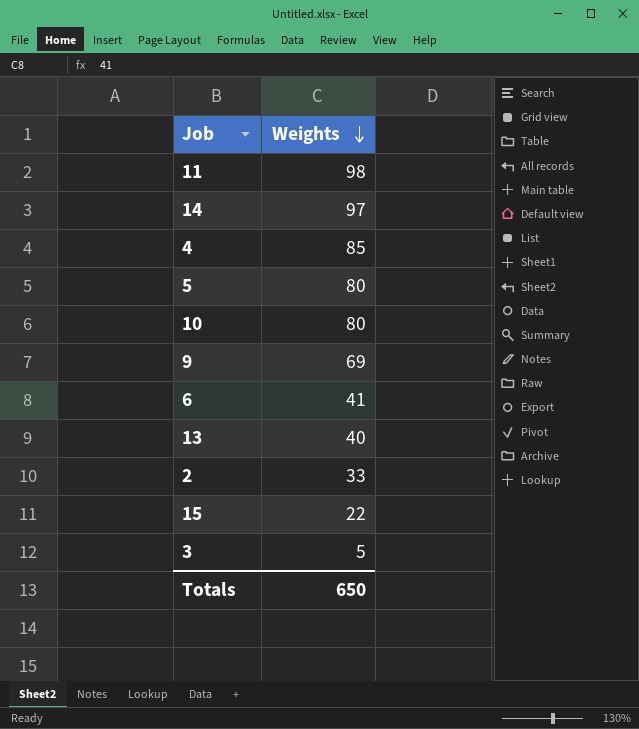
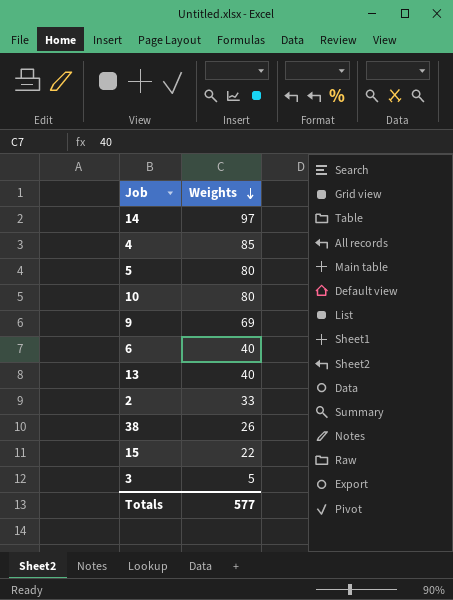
row 11: 98 -> none
6 | Weights: 41 -> 40
row 38: none -> 26
Totals | Weights: 650 -> 577

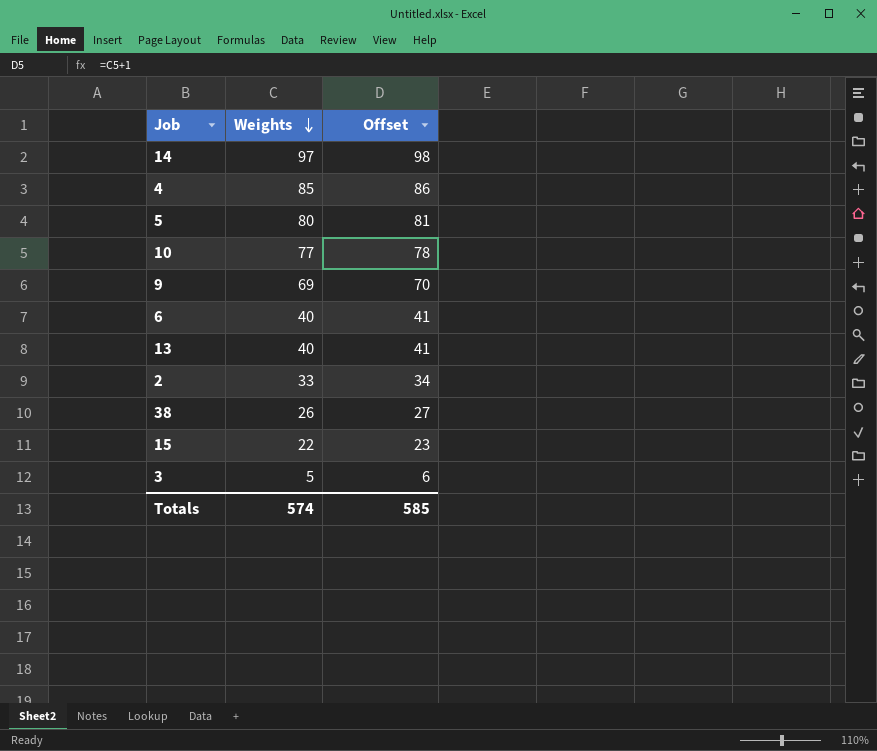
column Offset | formula: none -> [Weights] + 1
10 | Weights: 80 -> 77
Totals | Weights: 577 -> 574

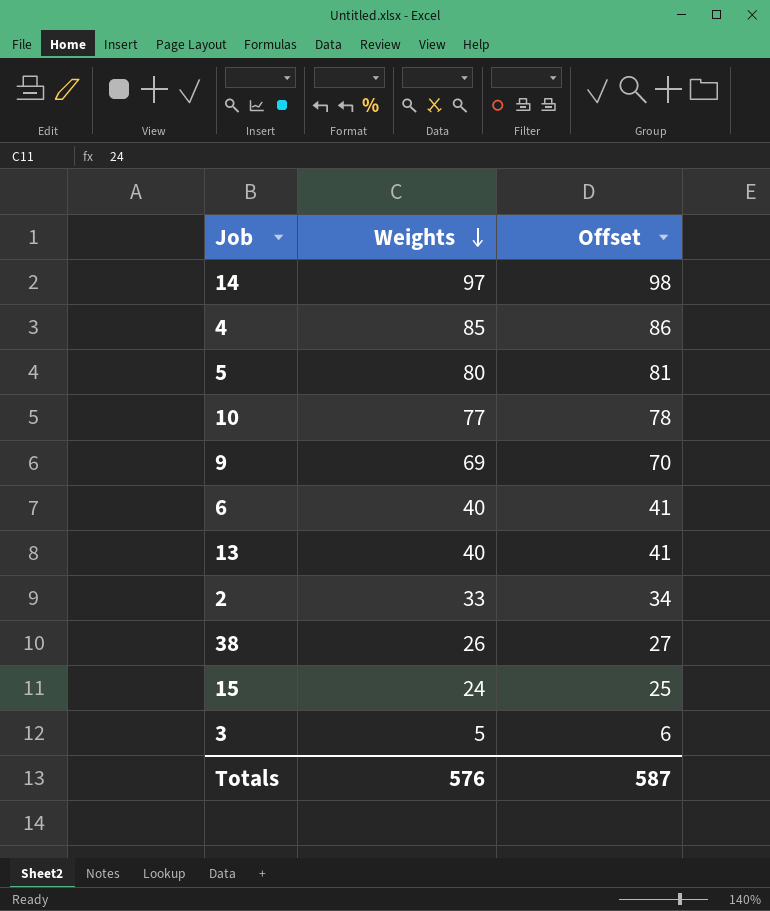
15 | Weights: 22 -> 24
15 | Offset: 23 -> 25
Totals | Weights: 574 -> 576
Totals | Offset: 585 -> 587

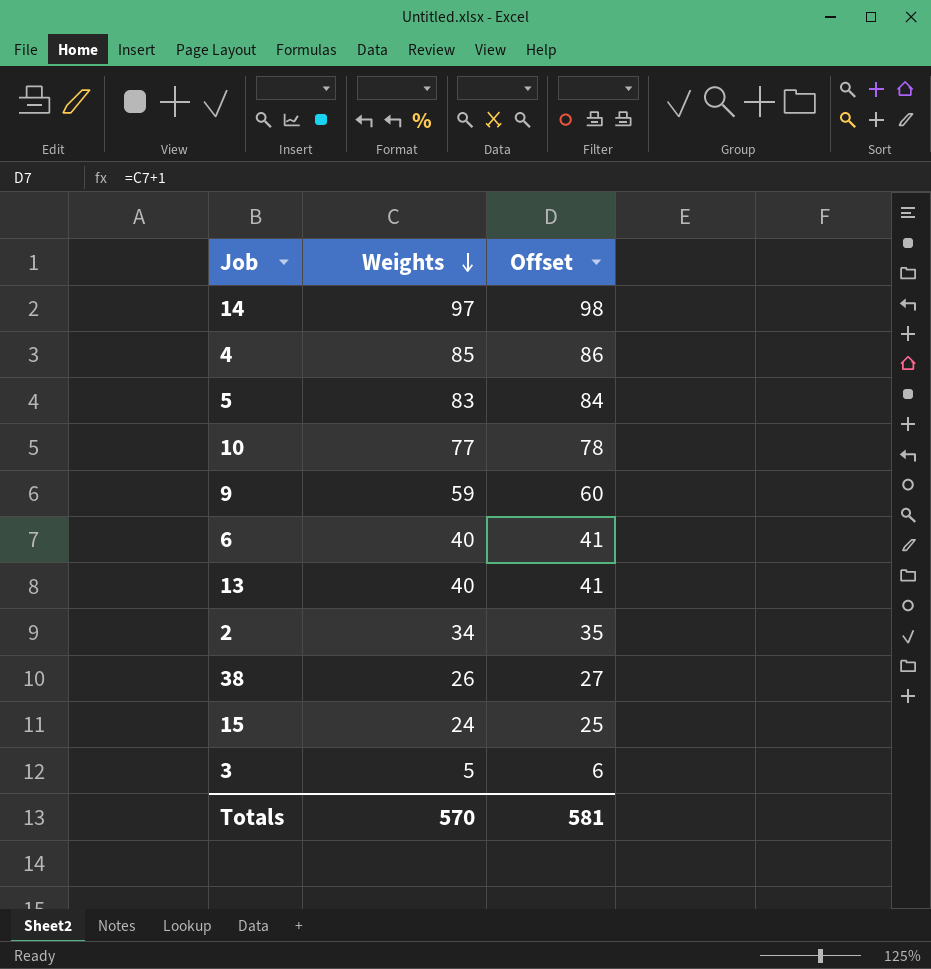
5 | Weights: 80 -> 83
5 | Offset: 81 -> 84
9 | Weights: 69 -> 59
9 | Offset: 70 -> 60
2 | Weights: 33 -> 34
2 | Offset: 34 -> 35
Totals | Weights: 576 -> 570
Totals | Offset: 587 -> 581

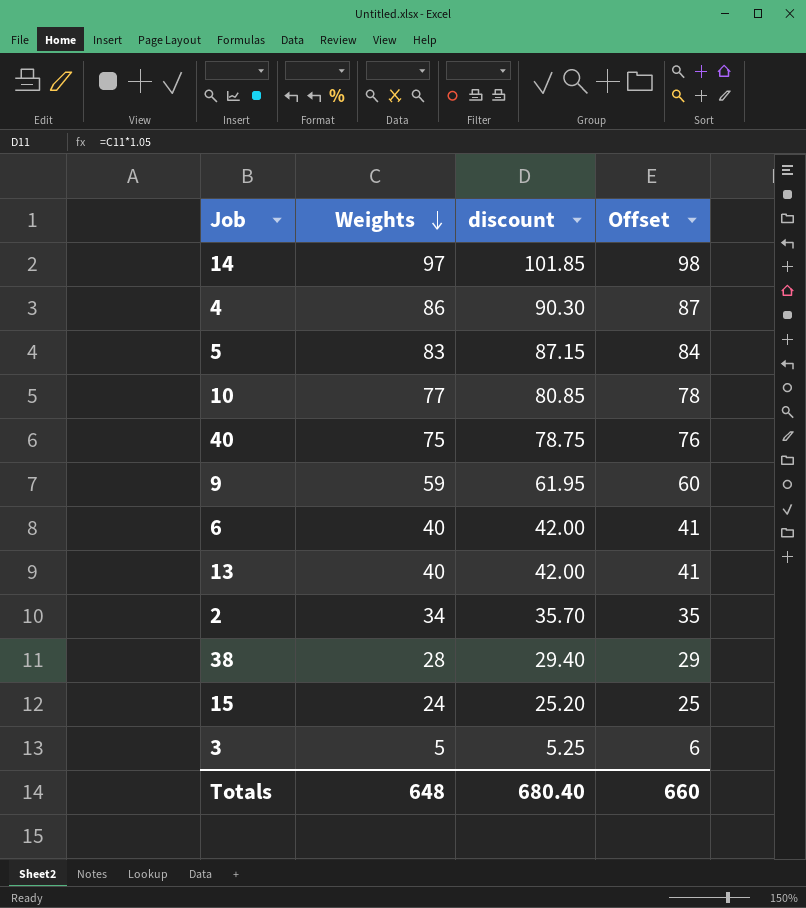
column discount | formula: none -> [Weights] * 1.05
4 | Weights: 85 -> 86
4 | Offset: 86 -> 87
row 40: none -> 75 | 78.75 | 76
38 | Weights: 26 -> 28
38 | Offset: 27 -> 29
Totals | Weights: 570 -> 648
Totals | Offset: 581 -> 660

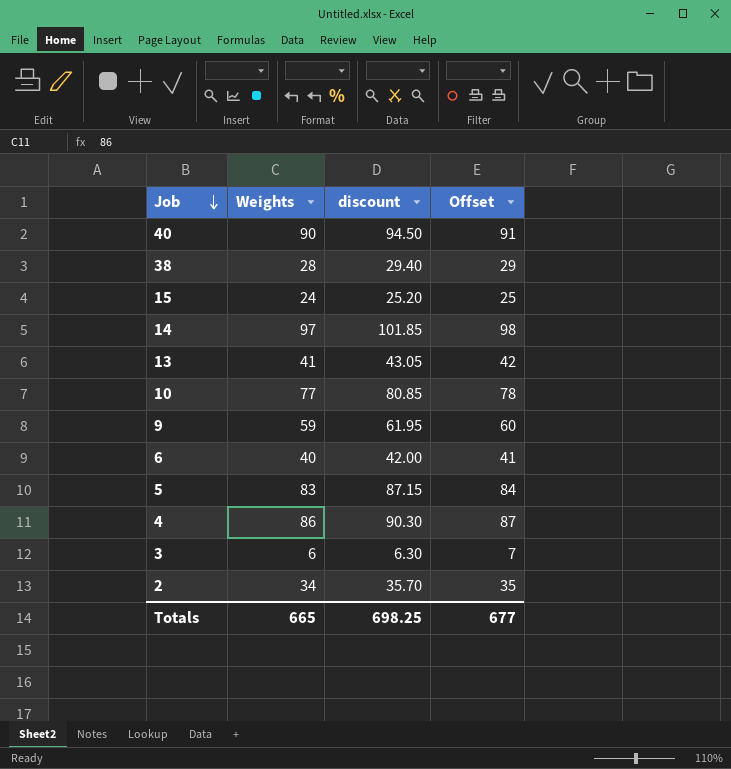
row order: Weights descending -> Job descending
40 | Weights: 75 -> 90
40 | discount: 78.75 -> 94.50
40 | Offset: 76 -> 91
13 | Weights: 40 -> 41
13 | discount: 42.00 -> 43.05
13 | Offset: 41 -> 42
3 | Weights: 5 -> 6
3 | discount: 5.25 -> 6.30
3 | Offset: 6 -> 7
Totals | Weights: 648 -> 665
Totals | discount: 680.40 -> 698.25
Totals | Offset: 660 -> 677

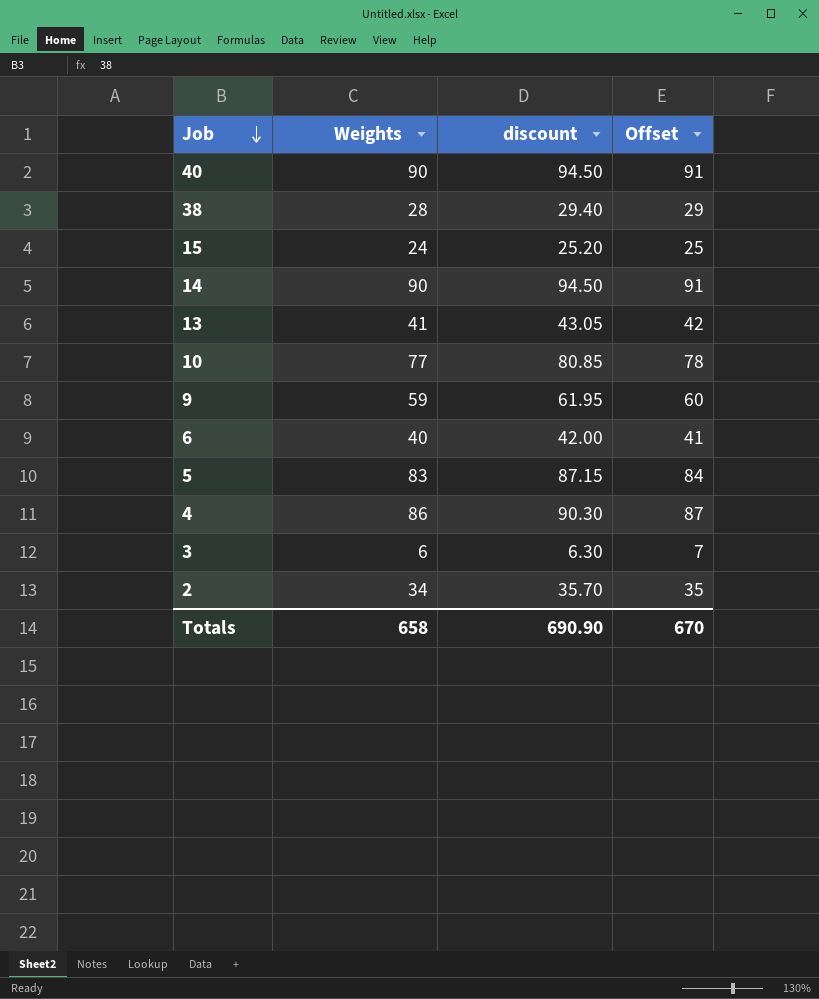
14 | Weights: 97 -> 90
14 | discount: 101.85 -> 94.50
14 | Offset: 98 -> 91
Totals | Weights: 665 -> 658
Totals | discount: 698.25 -> 690.90
Totals | Offset: 677 -> 670

